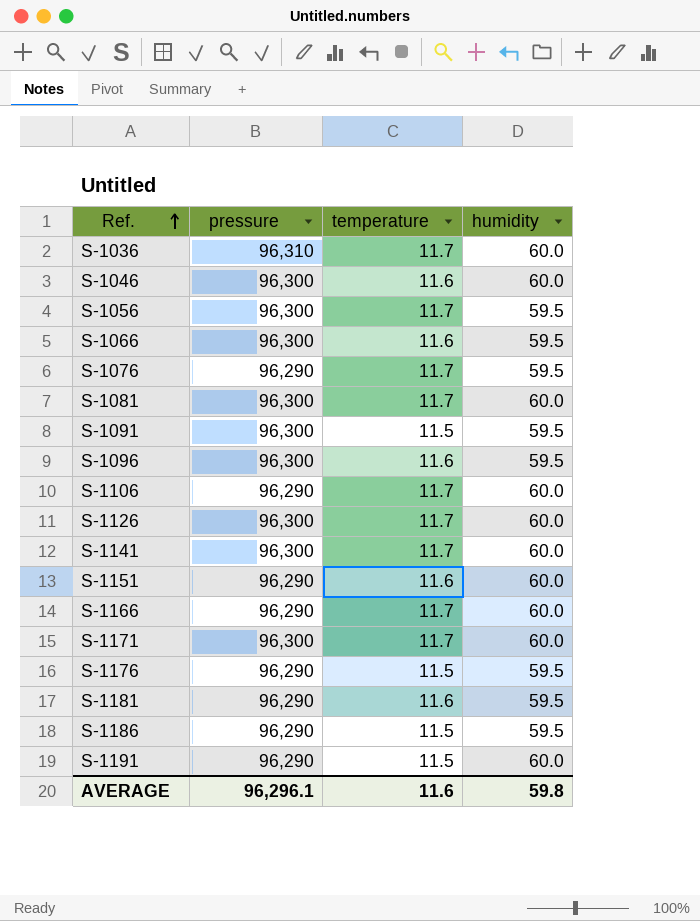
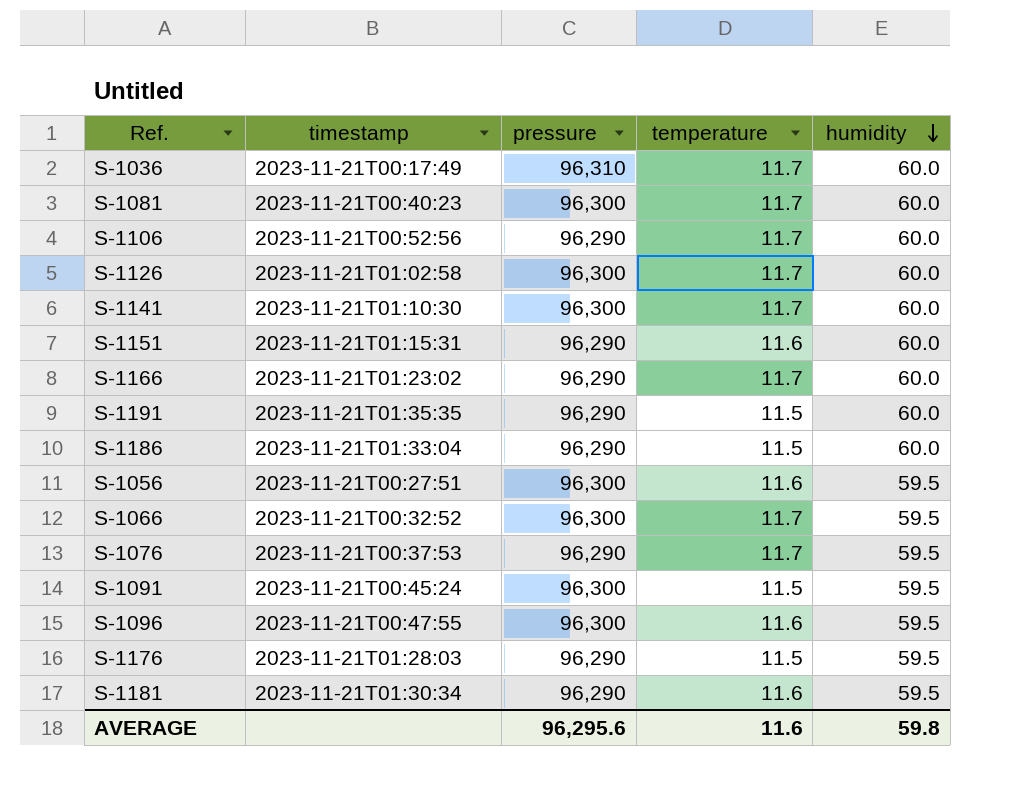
row order: Ref. ascending -> humidity descending
column timestamp | position: none -> 2
row S-1046: 96,300 | 11.6 | 60.0 -> none
row S-1171: 96,300 | 11.7 | 60.0 -> none
S-1186 | humidity: 59.5 -> 60.0
S-1056 | temperature: 11.7 -> 11.6
S-1066 | temperature: 11.6 -> 11.7
AVERAGE | pressure: 96,296.1 -> 96,295.6

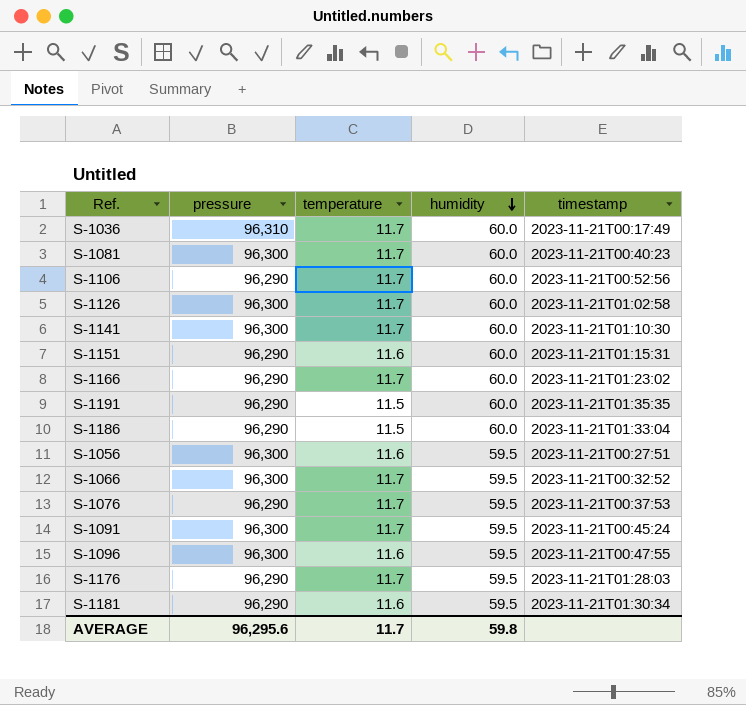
column timestamp | position: 2 -> 5
S-1091 | temperature: 11.5 -> 11.7
S-1176 | temperature: 11.5 -> 11.7
AVERAGE | temperature: 11.6 -> 11.7

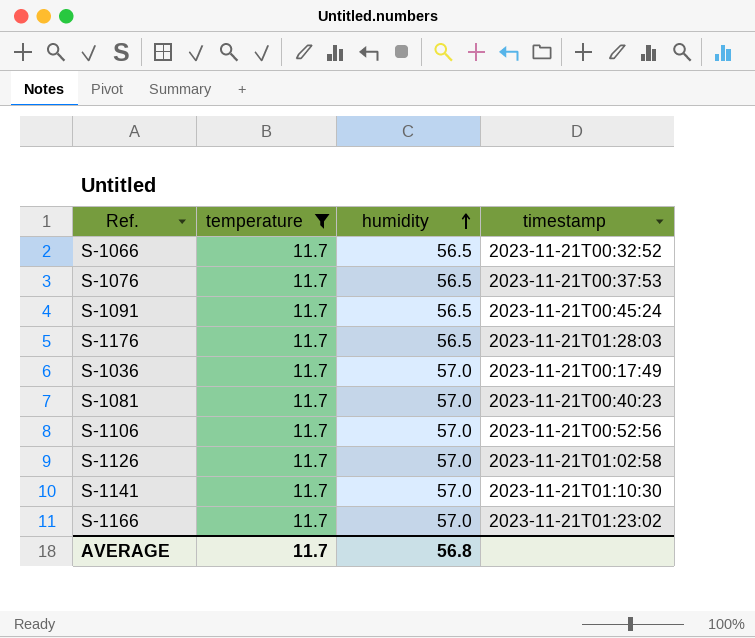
filter: none -> temperature = 11.7
row order: humidity descending -> humidity ascending
column pressure | position: 2 -> none
S-1066 | humidity: 59.5 -> 56.5
S-1076 | humidity: 59.5 -> 56.5
S-1091 | humidity: 59.5 -> 56.5
S-1176 | humidity: 59.5 -> 56.5
S-1036 | humidity: 60.0 -> 57.0
S-1081 | humidity: 60.0 -> 57.0
S-1106 | humidity: 60.0 -> 57.0
S-1126 | humidity: 60.0 -> 57.0
S-1141 | humidity: 60.0 -> 57.0
S-1166 | humidity: 60.0 -> 57.0
AVERAGE | humidity: 59.8 -> 56.8

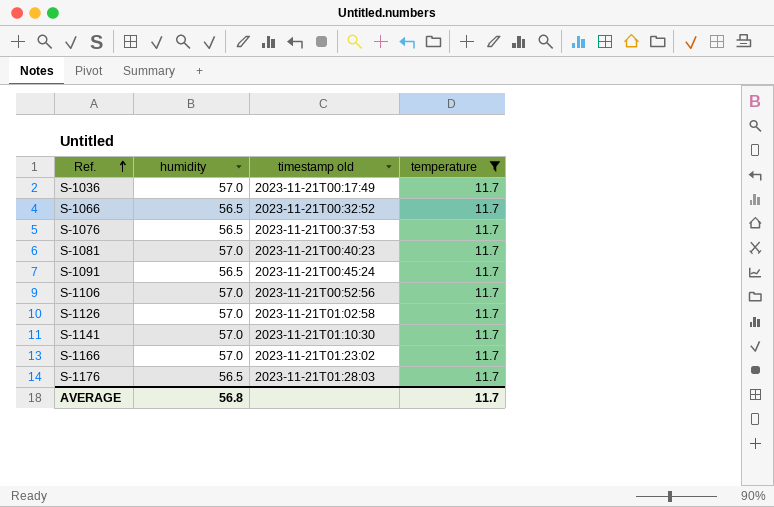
row order: humidity ascending -> Ref. ascending
column name: timestamp -> timestamp old
column temperature | position: 2 -> 4

